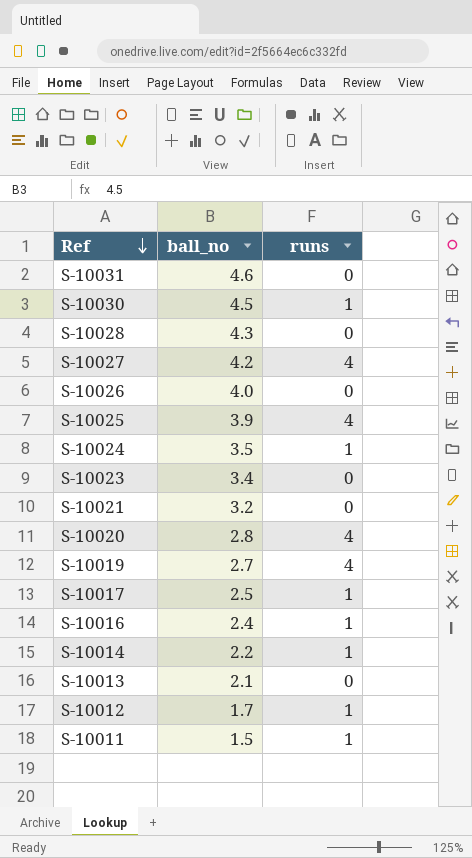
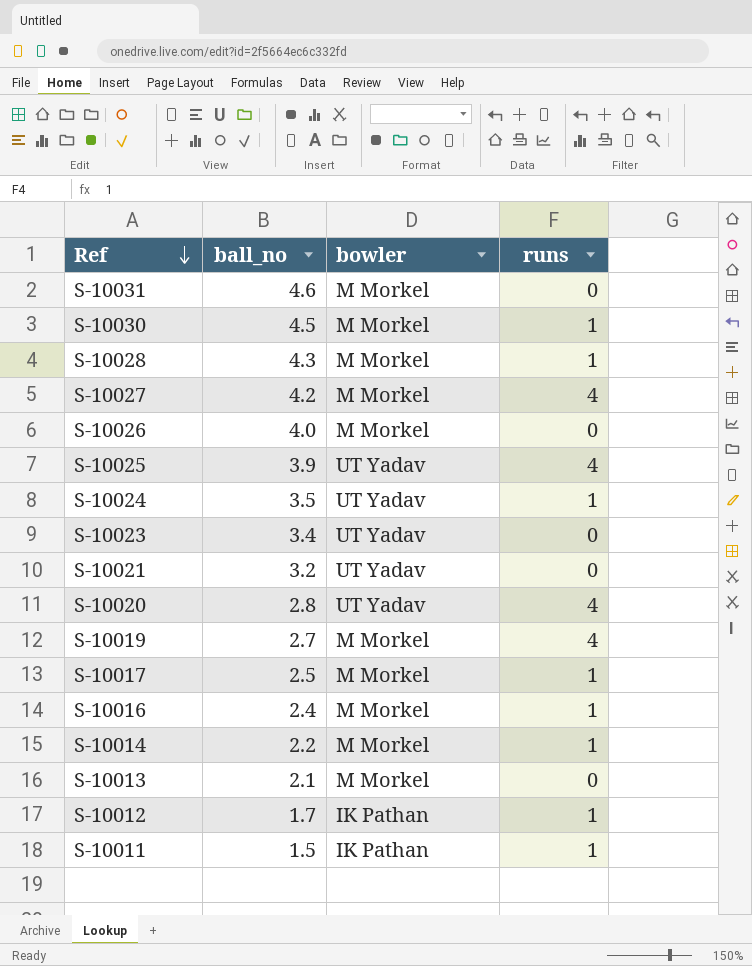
column bowler | position: none -> 3
S-10028 | runs: 0 -> 1

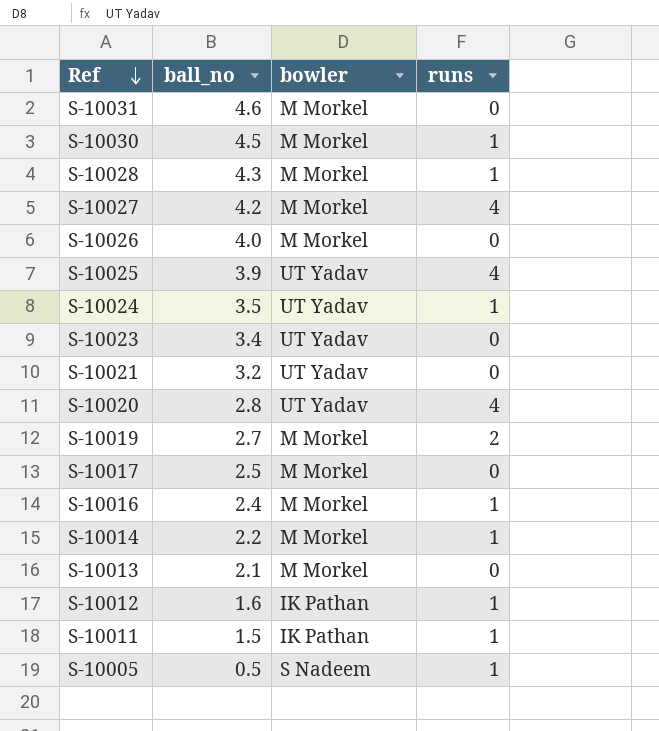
S-10019 | runs: 4 -> 2
S-10017 | runs: 1 -> 0
S-10012 | ball_no: 1.7 -> 1.6
row S-10005: none -> 0.5 | S Nadeem | 1

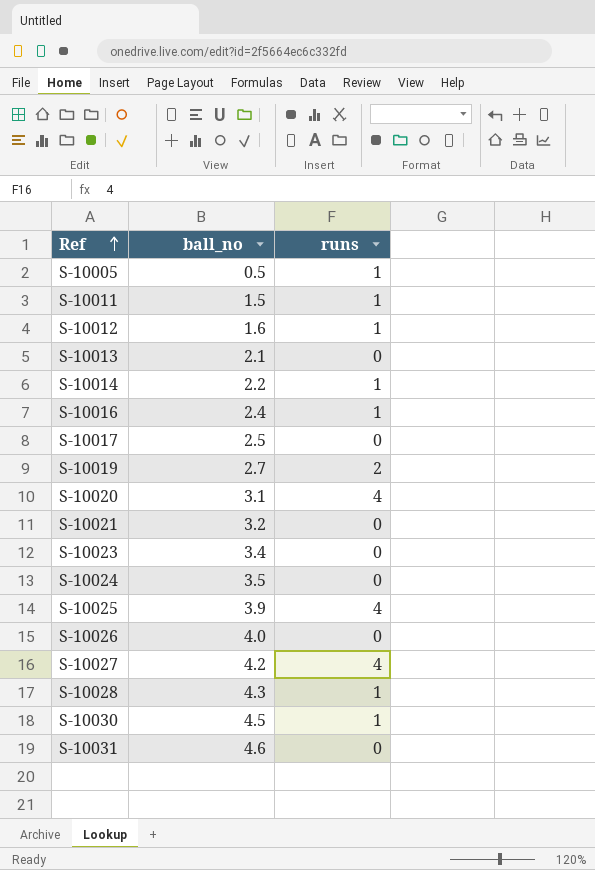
row order: Ref descending -> Ref ascending
column bowler | position: 3 -> none
S-10020 | ball_no: 2.8 -> 3.1
S-10024 | runs: 1 -> 0

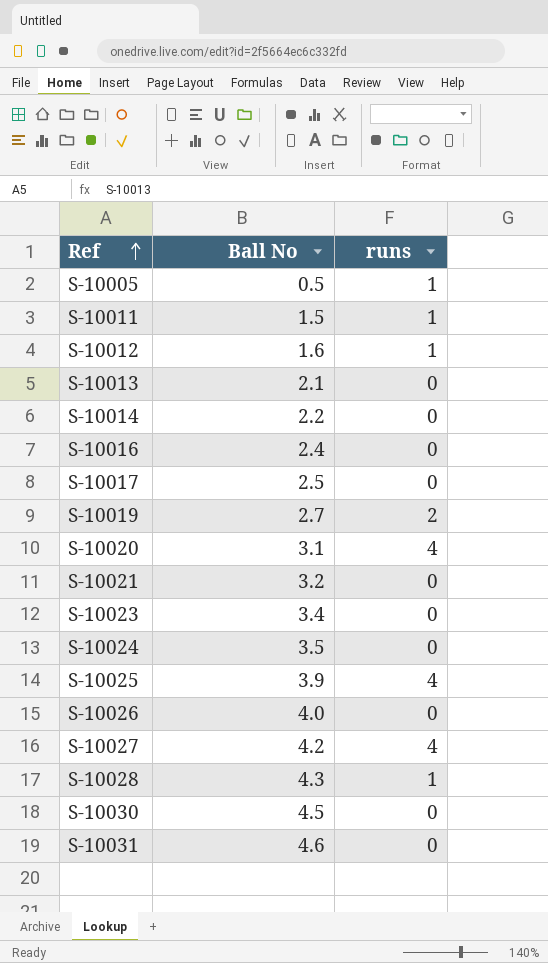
column name: ball_no -> Ball No
S-10014 | runs: 1 -> 0
S-10016 | runs: 1 -> 0
S-10030 | runs: 1 -> 0

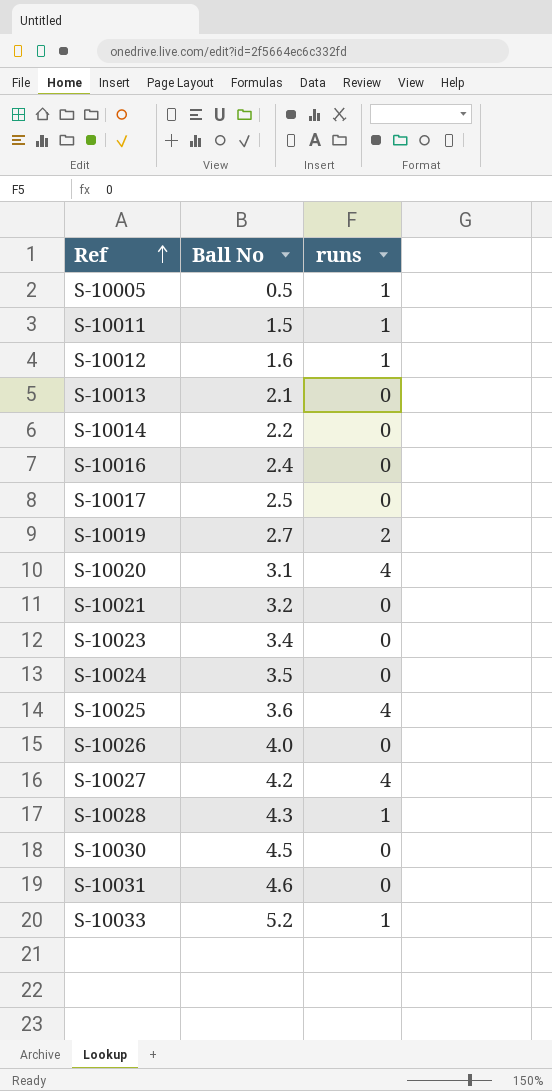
S-10025 | Ball No: 3.9 -> 3.6
row S-10033: none -> 5.2 | 1

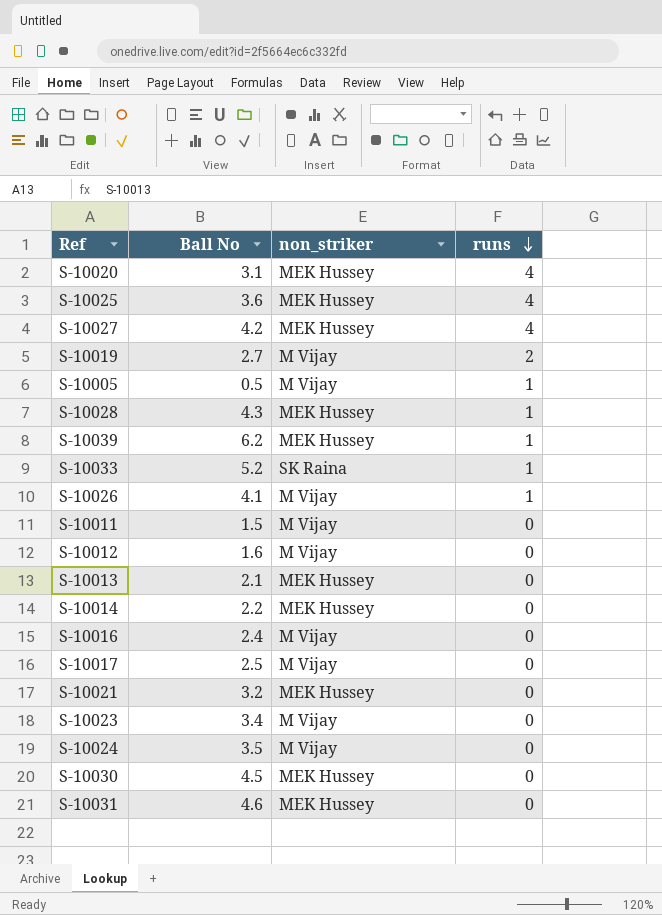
row order: Ref ascending -> runs descending
column non_striker | position: none -> 3
row S-10039: none -> 6.2 | MEK Hussey | 1
S-10026 | Ball No: 4.0 -> 4.1
S-10026 | runs: 0 -> 1
S-10011 | runs: 1 -> 0
S-10012 | runs: 1 -> 0

